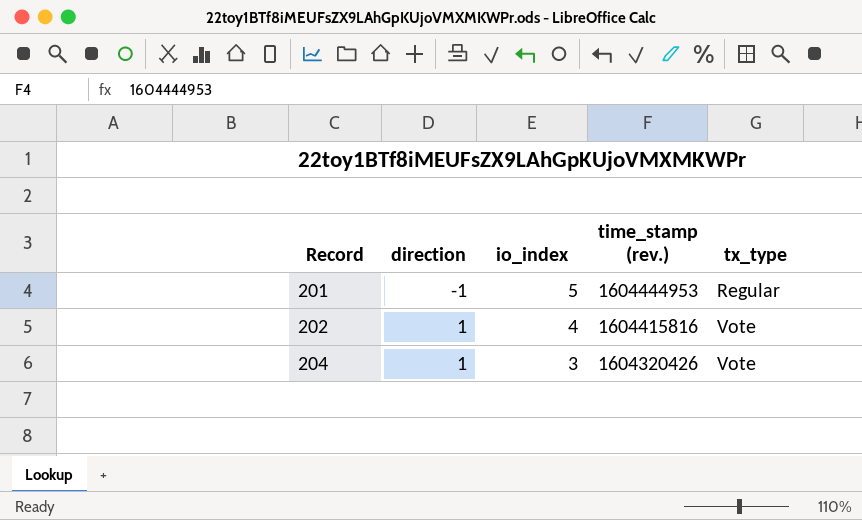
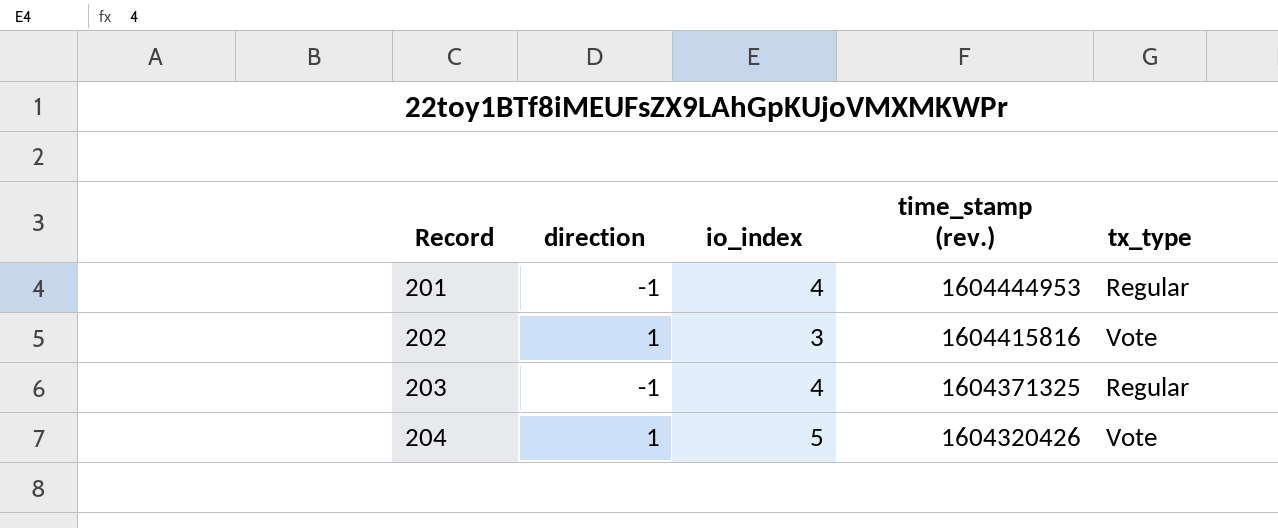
201 | io_index: 5 -> 4
202 | io_index: 4 -> 3
row 203: none -> -1 | 4 | 1604371325 | Regular
204 | io_index: 3 -> 5

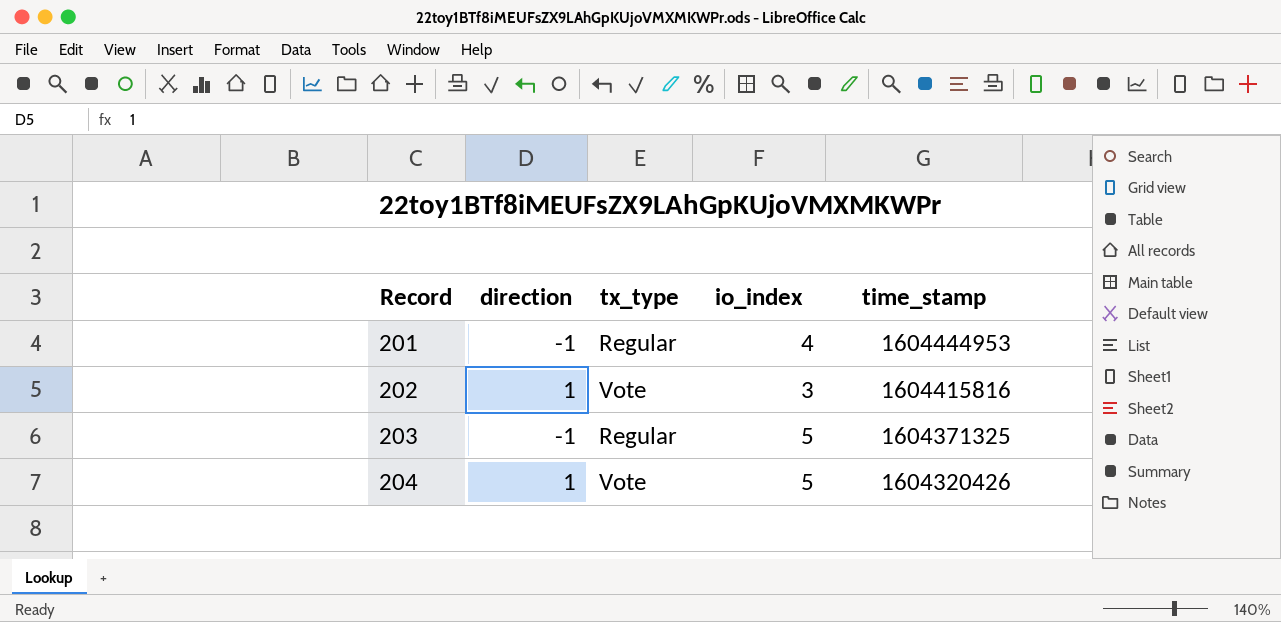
column tx_type | position: 5 -> 3
column name: time_stamp (rev.) -> time_stamp
203 | io_index: 4 -> 5

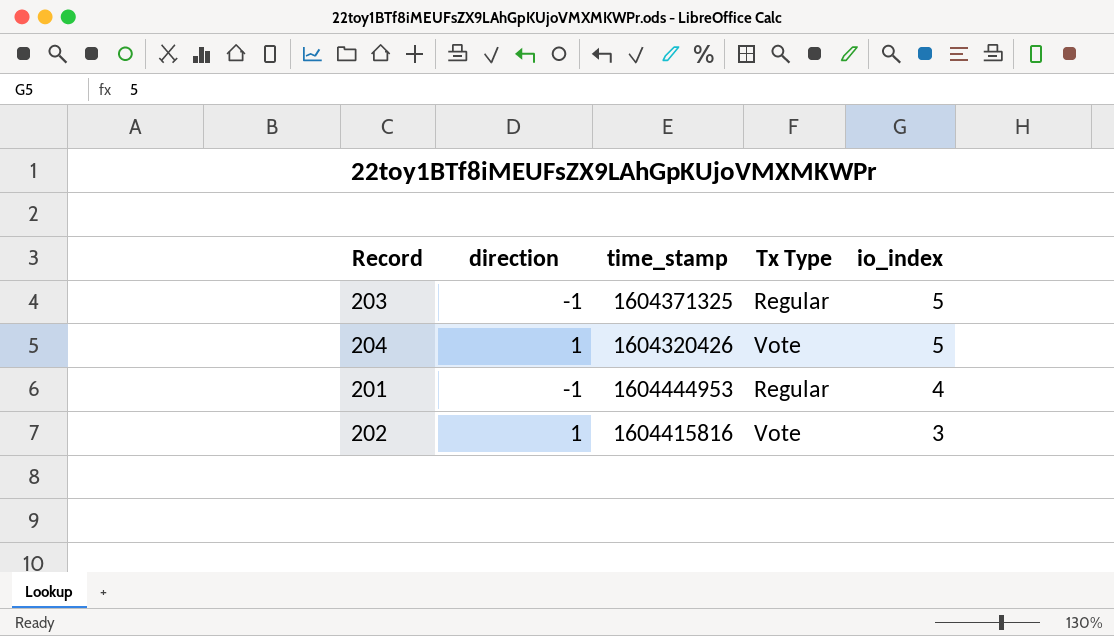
row order: Record ascending -> io_index descending
column time_stamp | position: 5 -> 3
column name: tx_type -> Tx Type

